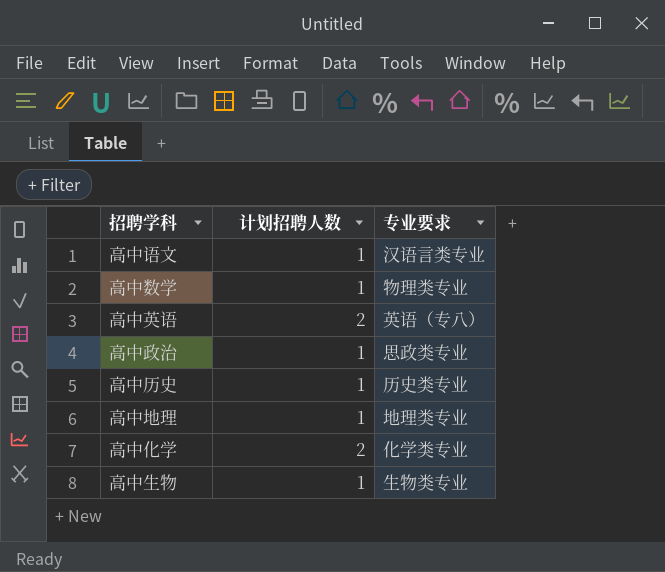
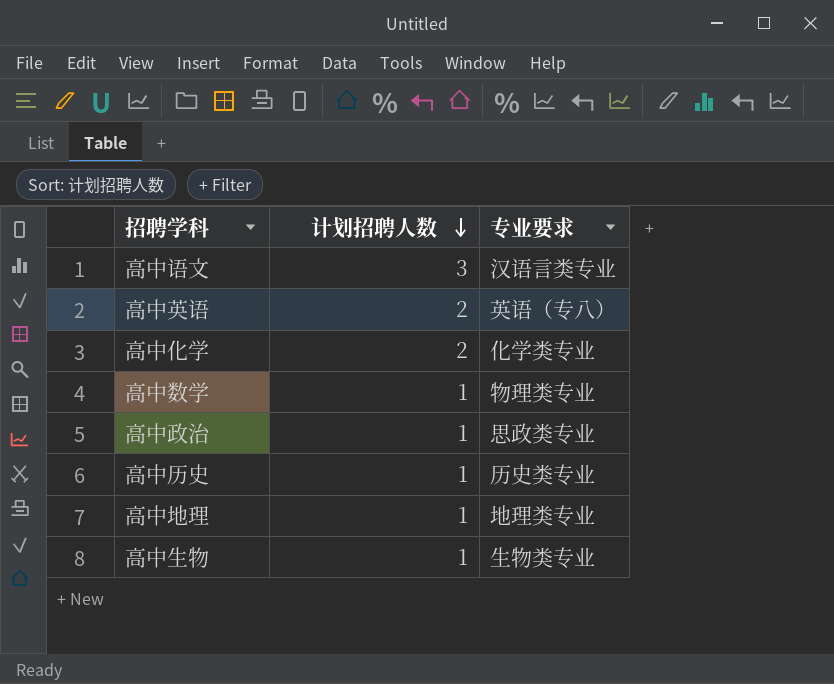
row order: none -> 计划招聘人数 descending
高中语文 | 计划招聘人数: 1 -> 3

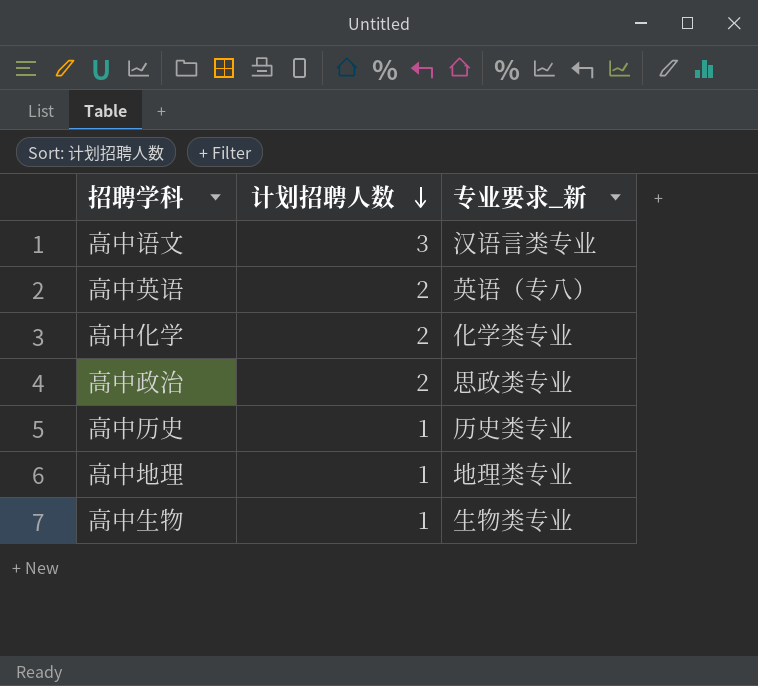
column name: 专业要求 -> 专业要求_新
row 高中数学: 1 | 物理类专业 -> none
高中政治 | 计划招聘人数: 1 -> 2

